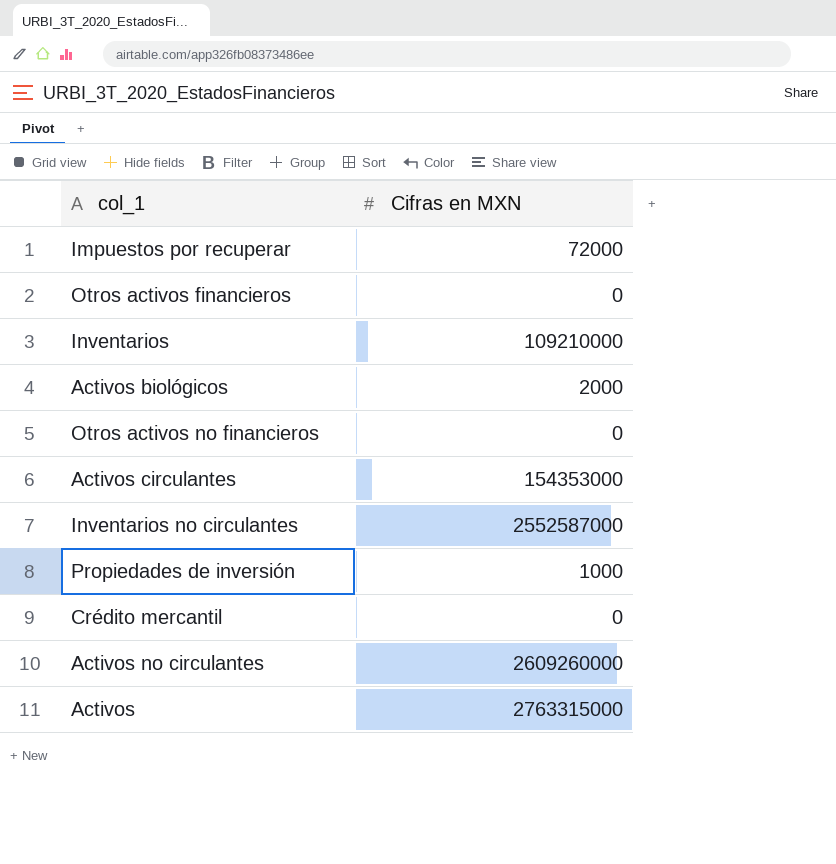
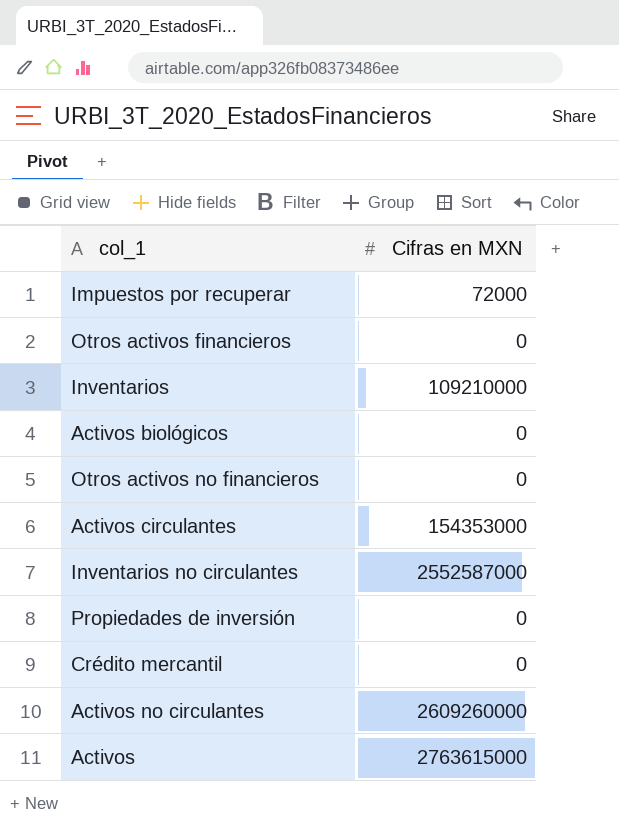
Activos biológicos | Cifras en MXN: 2000 -> 0
Propiedades de inversión | Cifras en MXN: 1000 -> 0
Activos | Cifras en MXN: 2763315000 -> 2763615000

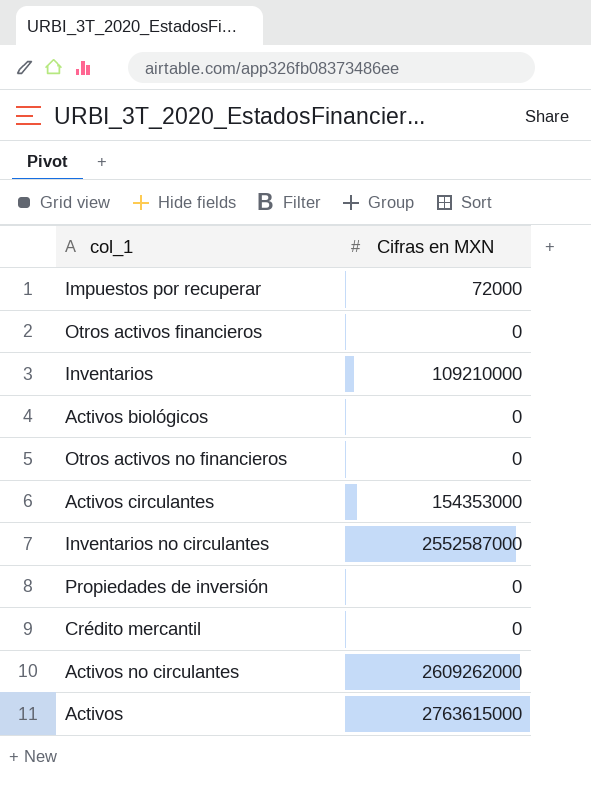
Activos no circulantes | Cifras en MXN: 2609260000 -> 2609262000

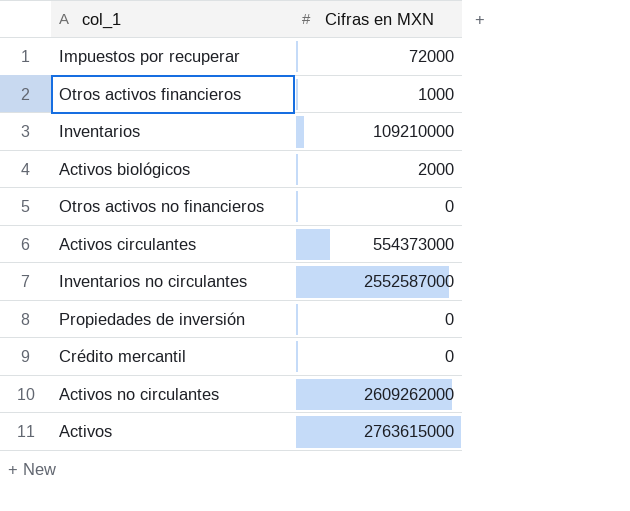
Otros activos financieros | Cifras en MXN: 0 -> 1000
Activos biológicos | Cifras en MXN: 0 -> 2000
Activos circulantes | Cifras en MXN: 154353000 -> 554373000

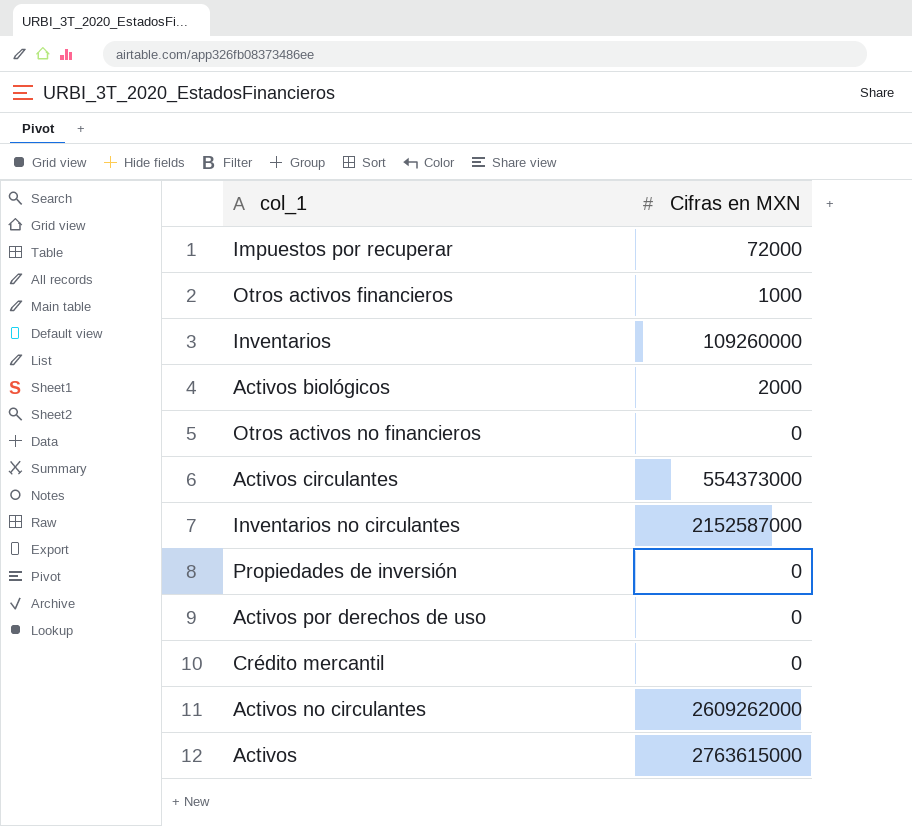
Inventarios | Cifras en MXN: 109210000 -> 109260000
Inventarios no circulantes | Cifras en MXN: 2552587000 -> 2152587000
row Activos por derechos de uso: none -> 0

